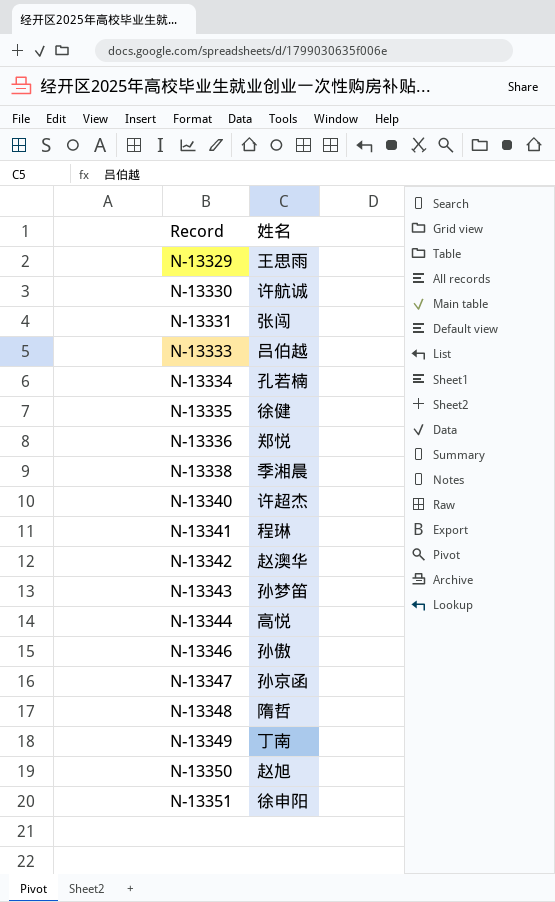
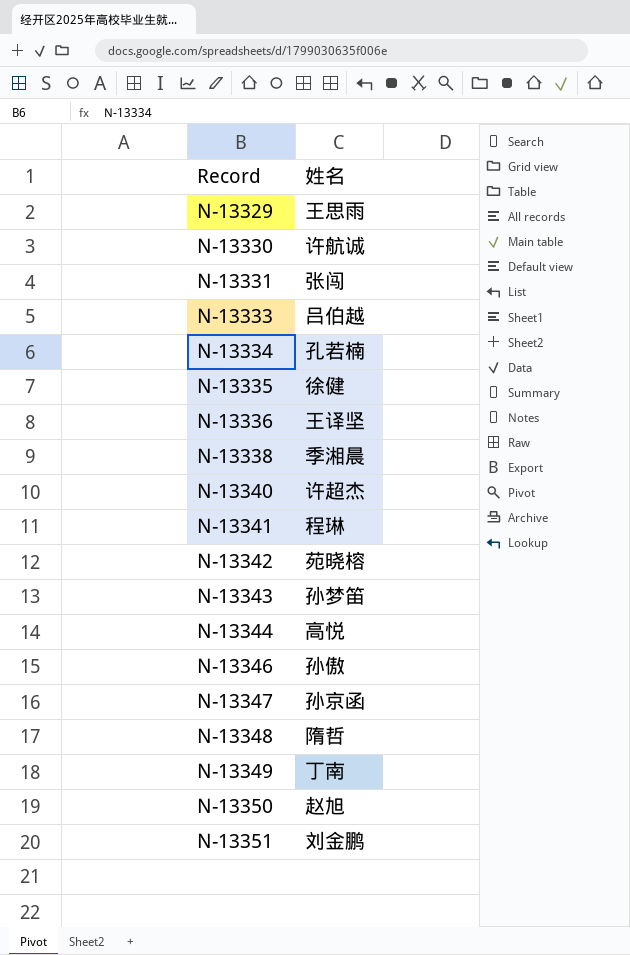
N-13336 | 姓名: 郑悦 -> 王译坚
N-13342 | 姓名: 赵澳华 -> 苑晓榕
N-13351 | 姓名: 徐申阳 -> 刘金鹏

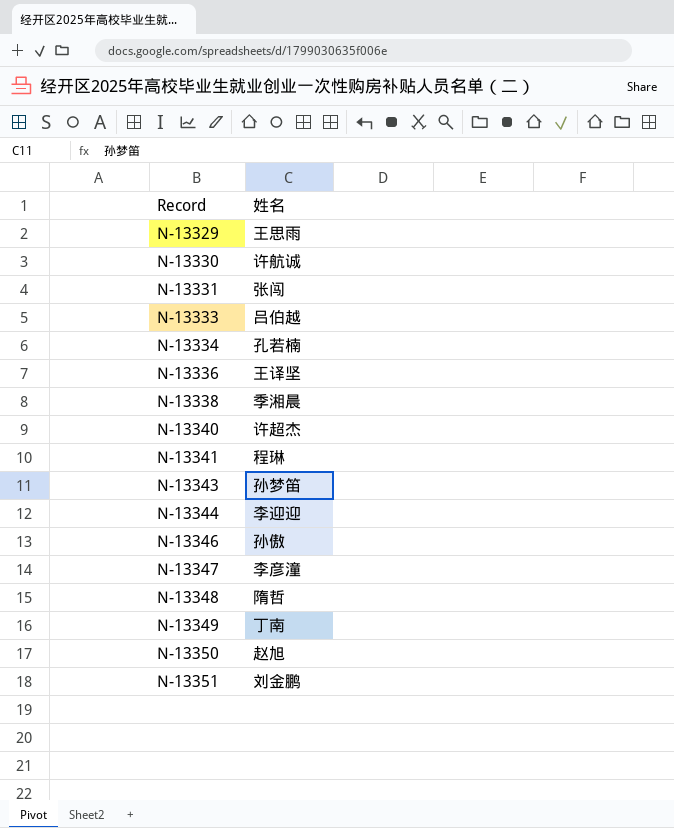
row N-13335: 徐健 -> none
row N-13342: 苑晓榕 -> none
N-13344 | 姓名: 高悦 -> 李迎迎
N-13347 | 姓名: 孙京函 -> 李彦潼

